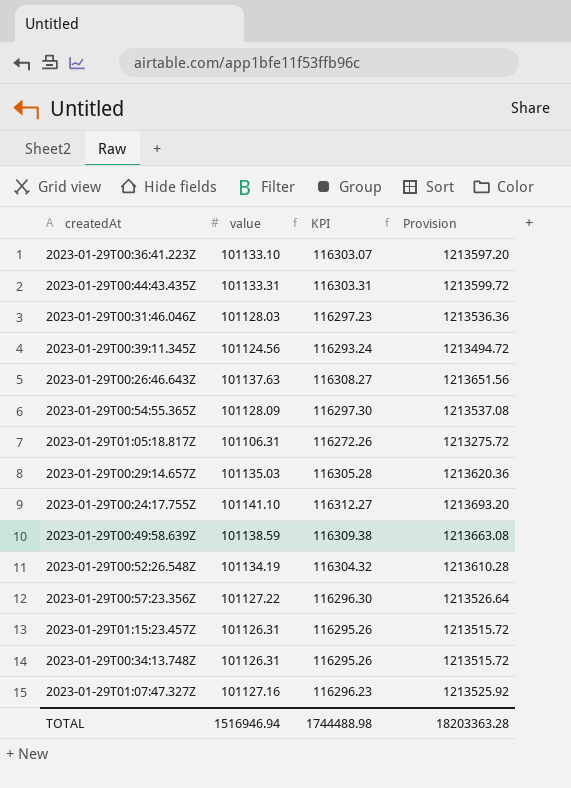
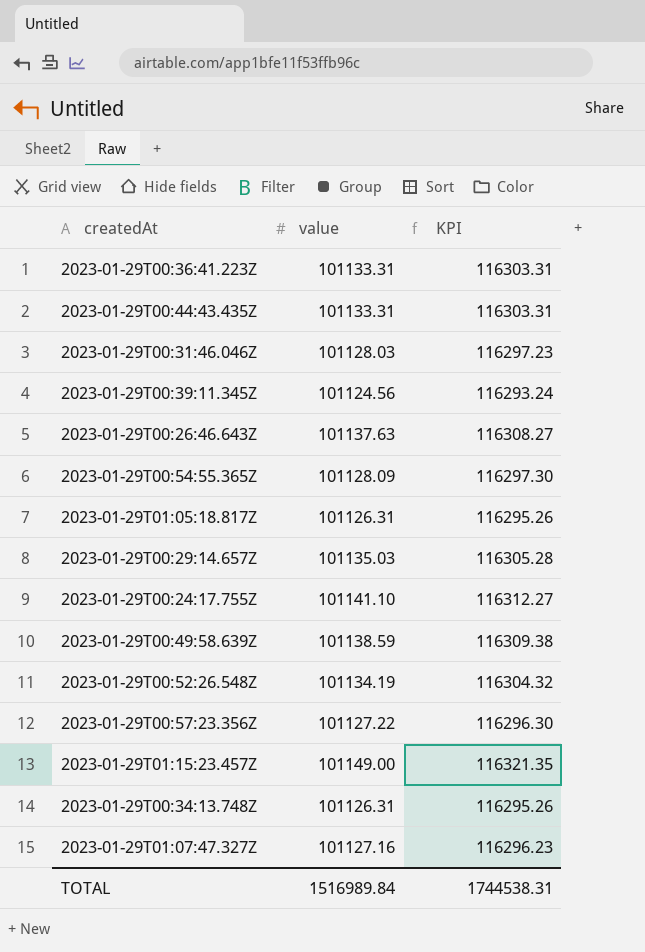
column Provision | formula: [value] * 12 -> none
2023-01-29T00:36:41.223Z | value: 101133.10 -> 101133.31
2023-01-29T00:36:41.223Z | KPI: 116303.07 -> 116303.31
2023-01-29T01:05:18.817Z | value: 101106.31 -> 101126.31
2023-01-29T01:05:18.817Z | KPI: 116272.26 -> 116295.26
2023-01-29T01:15:23.457Z | value: 101126.31 -> 101149.00
2023-01-29T01:15:23.457Z | KPI: 116295.26 -> 116321.35
TOTAL | value: 1516946.94 -> 1516989.84
TOTAL | KPI: 1744488.98 -> 1744538.31

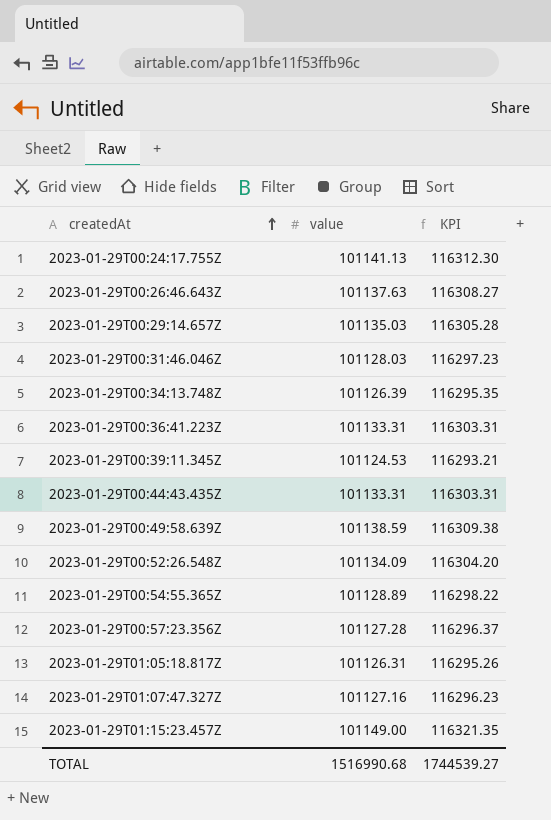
row order: none -> createdAt ascending
2023-01-29T00:24:17.755Z | value: 101141.10 -> 101141.13
2023-01-29T00:24:17.755Z | KPI: 116312.27 -> 116312.30
2023-01-29T00:34:13.748Z | value: 101126.31 -> 101126.39
2023-01-29T00:34:13.748Z | KPI: 116295.26 -> 116295.35
2023-01-29T00:39:11.345Z | value: 101124.56 -> 101124.53
2023-01-29T00:39:11.345Z | KPI: 116293.24 -> 116293.21
2023-01-29T00:52:26.548Z | value: 101134.19 -> 101134.09
2023-01-29T00:52:26.548Z | KPI: 116304.32 -> 116304.20
2023-01-29T00:54:55.365Z | value: 101128.09 -> 101128.89
2023-01-29T00:54:55.365Z | KPI: 116297.30 -> 116298.22
2023-01-29T00:57:23.356Z | value: 101127.22 -> 101127.28
2023-01-29T00:57:23.356Z | KPI: 116296.30 -> 116296.37
TOTAL | value: 1516989.84 -> 1516990.68
TOTAL | KPI: 1744538.31 -> 1744539.27

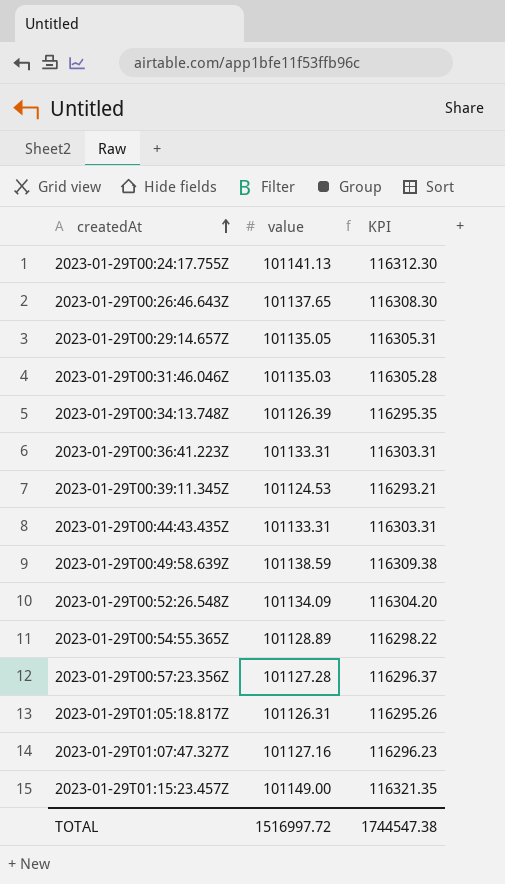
2023-01-29T00:26:46.643Z | value: 101137.63 -> 101137.65
2023-01-29T00:26:46.643Z | KPI: 116308.27 -> 116308.30
2023-01-29T00:29:14.657Z | value: 101135.03 -> 101135.05
2023-01-29T00:29:14.657Z | KPI: 116305.28 -> 116305.31
2023-01-29T00:31:46.046Z | value: 101128.03 -> 101135.03
2023-01-29T00:31:46.046Z | KPI: 116297.23 -> 116305.28
TOTAL | value: 1516990.68 -> 1516997.72
TOTAL | KPI: 1744539.27 -> 1744547.38

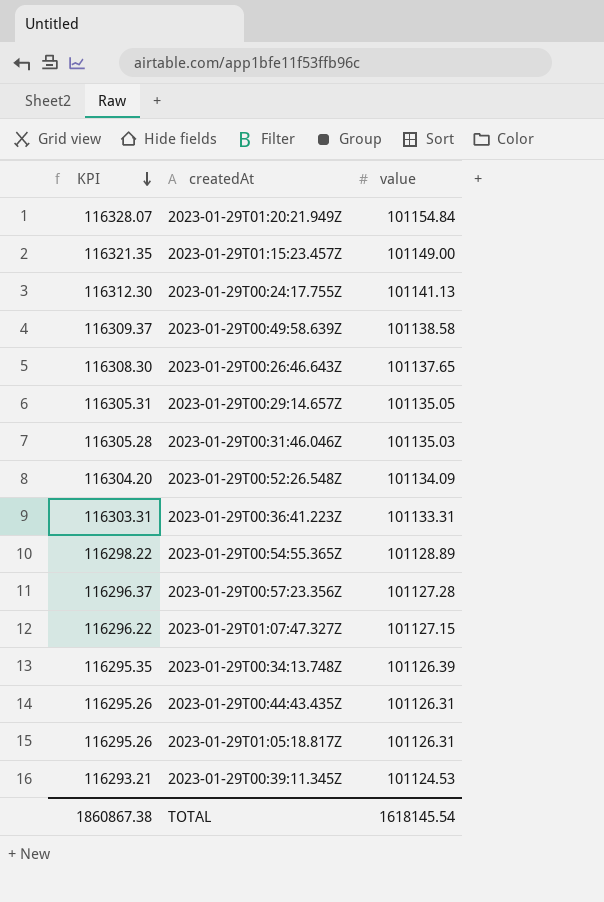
row order: createdAt ascending -> KPI descending
column KPI | position: 3 -> 1
row 2023-01-29T01:20:21.949Z: none -> 116328.07 | 101154.84
2023-01-29T00:49:58.639Z | KPI: 116309.38 -> 116309.37
2023-01-29T00:49:58.639Z | value: 101138.59 -> 101138.58
2023-01-29T01:07:47.327Z | KPI: 116296.23 -> 116296.22
2023-01-29T01:07:47.327Z | value: 101127.16 -> 101127.15
2023-01-29T00:44:43.435Z | KPI: 116303.31 -> 116295.26
2023-01-29T00:44:43.435Z | value: 101133.31 -> 101126.31
TOTAL | KPI: 1744547.38 -> 1860867.38
TOTAL | value: 1516997.72 -> 1618145.54

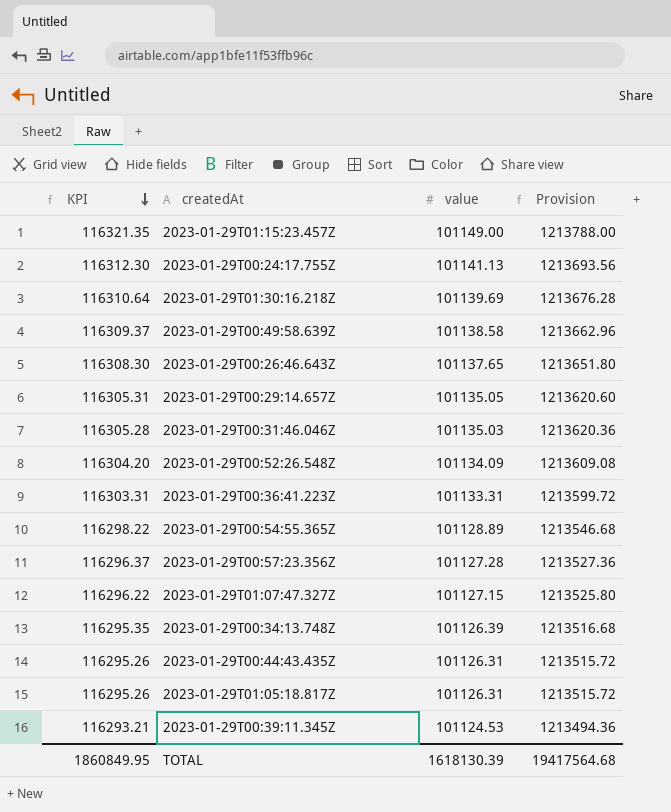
column Provision | formula: none -> [value] * 12
row 2023-01-29T01:20:21.949Z: 116328.07 | 101154.84 -> none
row 2023-01-29T01:30:16.218Z: none -> 116310.64 | 101139.69 | 1213676.28
TOTAL | KPI: 1860867.38 -> 1860849.95
TOTAL | value: 1618145.54 -> 1618130.39

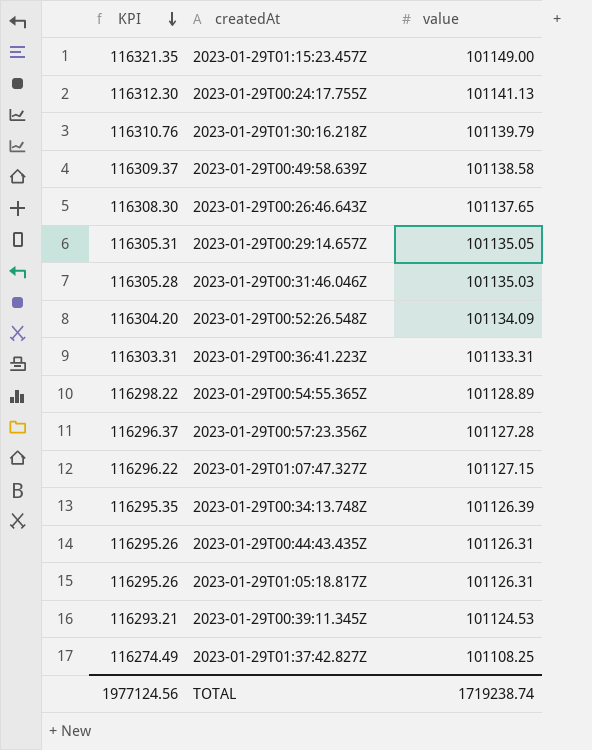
column Provision | formula: [value] * 12 -> none
2023-01-29T01:30:16.218Z | KPI: 116310.64 -> 116310.76
2023-01-29T01:30:16.218Z | value: 101139.69 -> 101139.79
row 2023-01-29T01:37:42.827Z: none -> 116274.49 | 101108.25
TOTAL | KPI: 1860849.95 -> 1977124.56
TOTAL | value: 1618130.39 -> 1719238.74

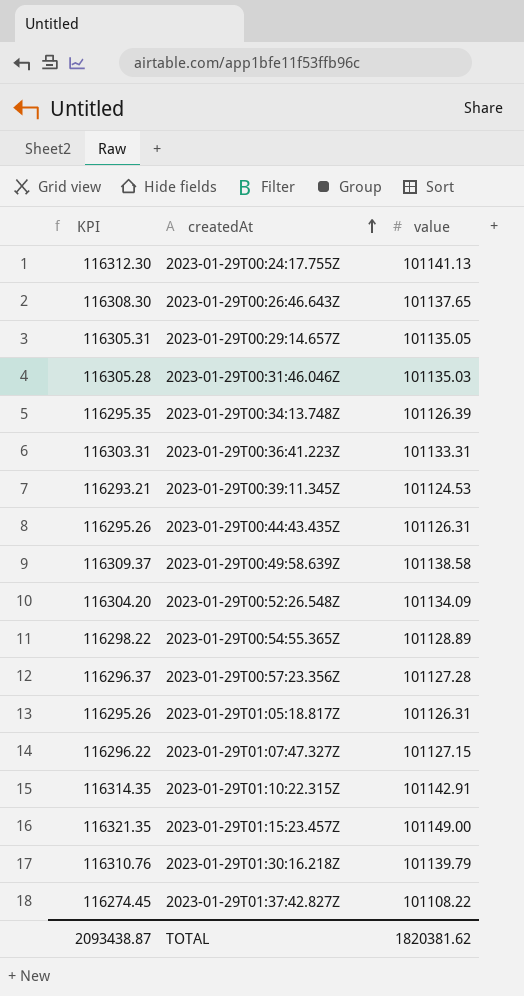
row order: KPI descending -> createdAt ascending
row 2023-01-29T01:10:22.315Z: none -> 116314.35 | 101142.91
2023-01-29T01:37:42.827Z | KPI: 116274.49 -> 116274.45
2023-01-29T01:37:42.827Z | value: 101108.25 -> 101108.22
TOTAL | KPI: 1977124.56 -> 2093438.87
TOTAL | value: 1719238.74 -> 1820381.62

